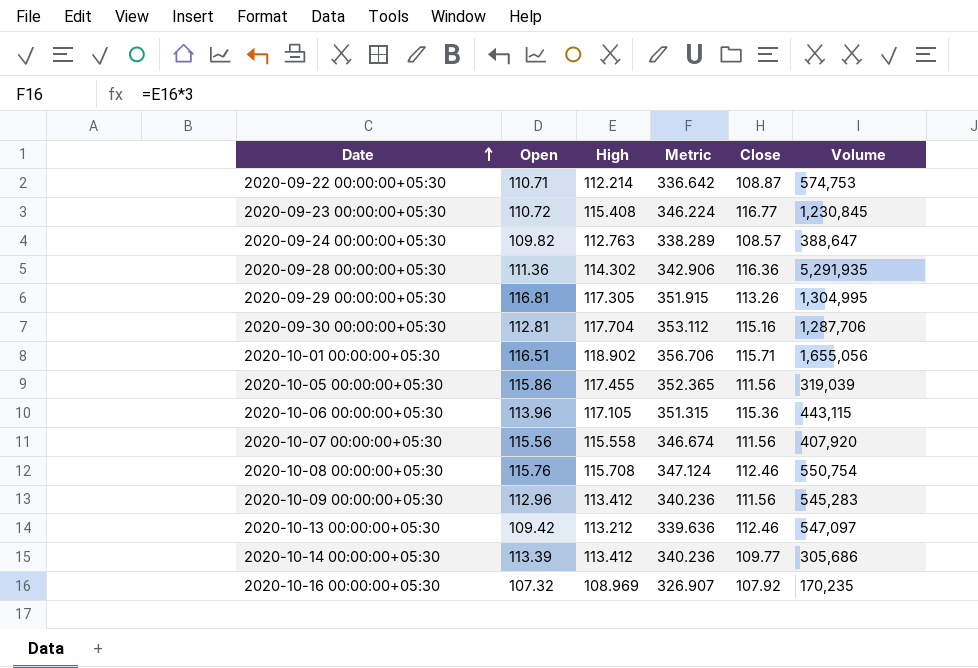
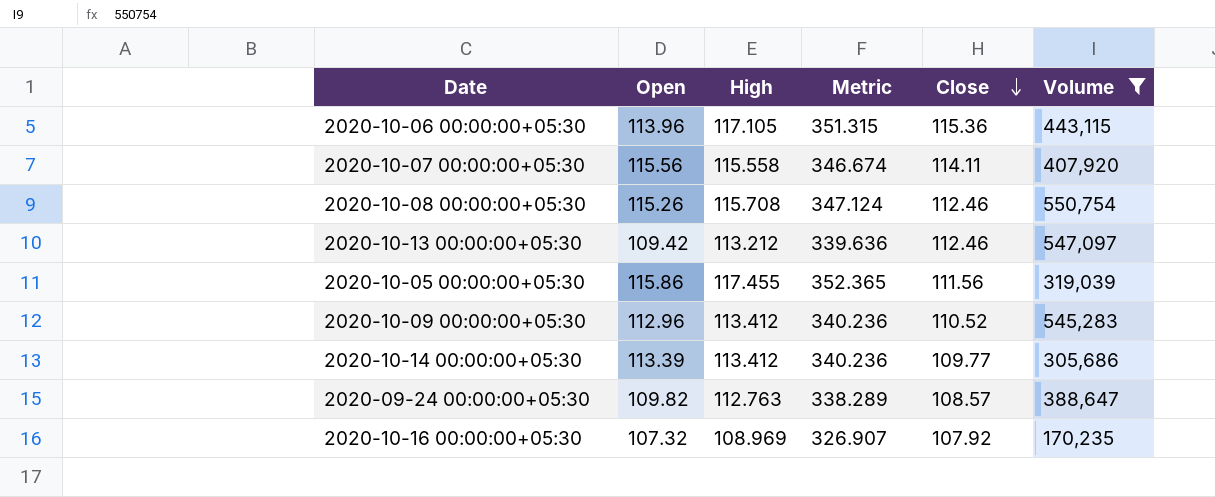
filter: none -> Volume <= 550,754
row order: Date ascending -> Close descending
2020-10-07 00:00:00+05:30 | Close: 111.56 -> 114.11
2020-10-08 00:00:00+05:30 | Open: 115.76 -> 115.26
2020-10-09 00:00:00+05:30 | Close: 111.56 -> 110.52

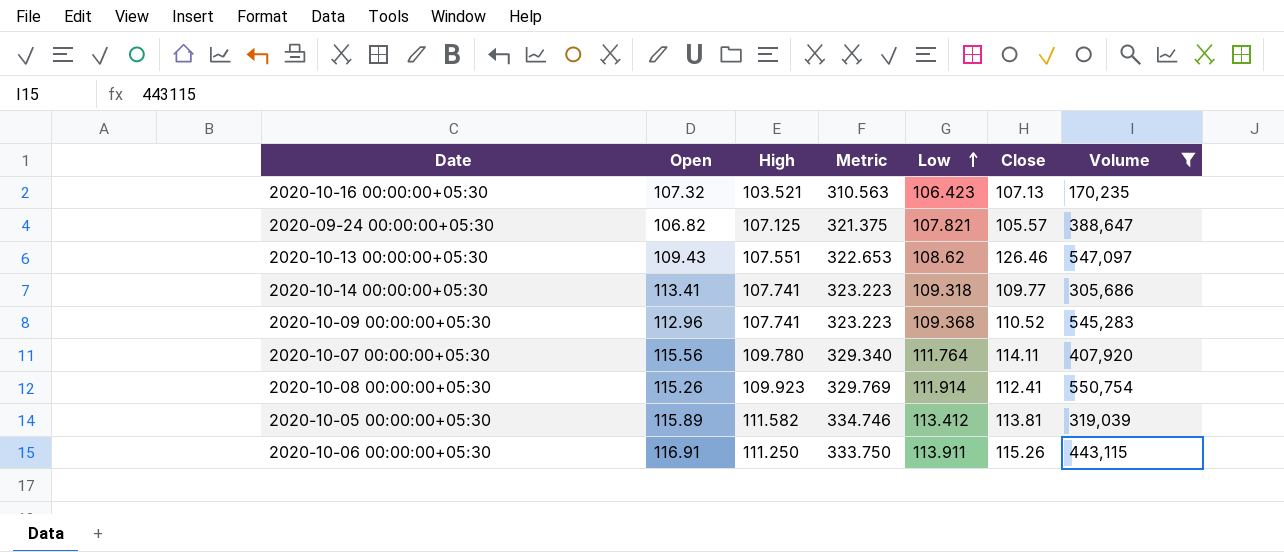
row order: Close descending -> Low ascending
column Low | position: none -> 5
2020-10-16 00:00:00+05:30 | High: 108.969 -> 103.521
2020-10-16 00:00:00+05:30 | Metric: 326.907 -> 310.563
2020-10-16 00:00:00+05:30 | Close: 107.92 -> 107.13
2020-09-24 00:00:00+05:30 | Open: 109.82 -> 106.82
2020-09-24 00:00:00+05:30 | High: 112.763 -> 107.125
2020-09-24 00:00:00+05:30 | Metric: 338.289 -> 321.375
2020-09-24 00:00:00+05:30 | Close: 108.57 -> 105.57
2020-10-13 00:00:00+05:30 | Open: 109.42 -> 109.43
2020-10-13 00:00:00+05:30 | High: 113.212 -> 107.551
2020-10-13 00:00:00+05:30 | Metric: 339.636 -> 322.653
2020-10-13 00:00:00+05:30 | Close: 112.46 -> 126.46
2020-10-14 00:00:00+05:30 | Open: 113.39 -> 113.41
2020-10-14 00:00:00+05:30 | High: 113.412 -> 107.741
2020-10-14 00:00:00+05:30 | Metric: 340.236 -> 323.223
2020-10-09 00:00:00+05:30 | High: 113.412 -> 107.741
2020-10-09 00:00:00+05:30 | Metric: 340.236 -> 323.223
2020-10-07 00:00:00+05:30 | High: 115.558 -> 109.780
2020-10-07 00:00:00+05:30 | Metric: 346.674 -> 329.340
2020-10-08 00:00:00+05:30 | High: 115.708 -> 109.923
2020-10-08 00:00:00+05:30 | Metric: 347.124 -> 329.769
2020-10-08 00:00:00+05:30 | Close: 112.46 -> 112.41
2020-10-05 00:00:00+05:30 | Open: 115.86 -> 115.89
2020-10-05 00:00:00+05:30 | High: 117.455 -> 111.582
2020-10-05 00:00:00+05:30 | Metric: 352.365 -> 334.746
2020-10-05 00:00:00+05:30 | Close: 111.56 -> 113.81
2020-10-06 00:00:00+05:30 | Open: 113.96 -> 116.91
2020-10-06 00:00:00+05:30 | High: 117.105 -> 111.250
2020-10-06 00:00:00+05:30 | Metric: 351.315 -> 333.750
2020-10-06 00:00:00+05:30 | Close: 115.36 -> 115.26

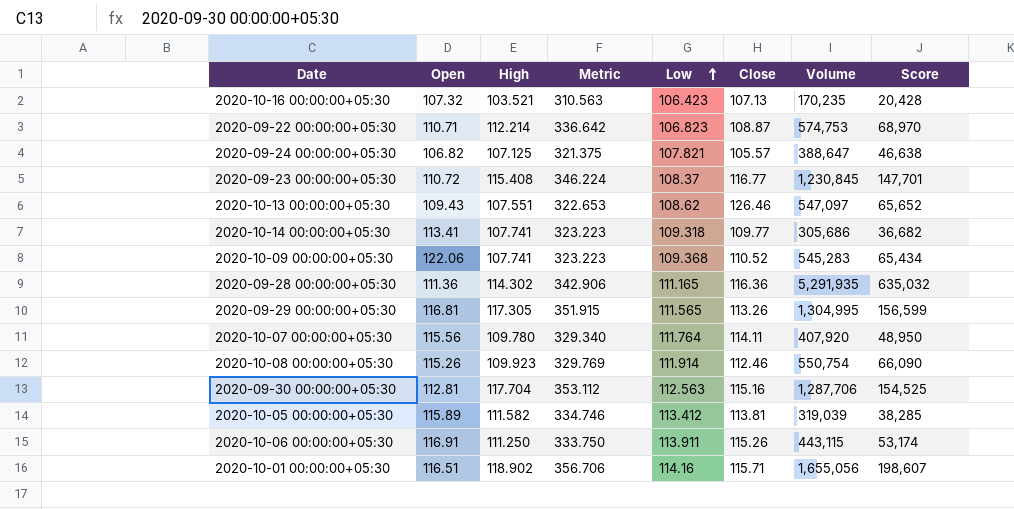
filter: Volume <= 550,754 -> none
column Score | formula: none -> [Volume] * 0.12
2020-10-09 00:00:00+05:30 | Open: 112.96 -> 122.06
2020-10-08 00:00:00+05:30 | Close: 112.41 -> 112.46

